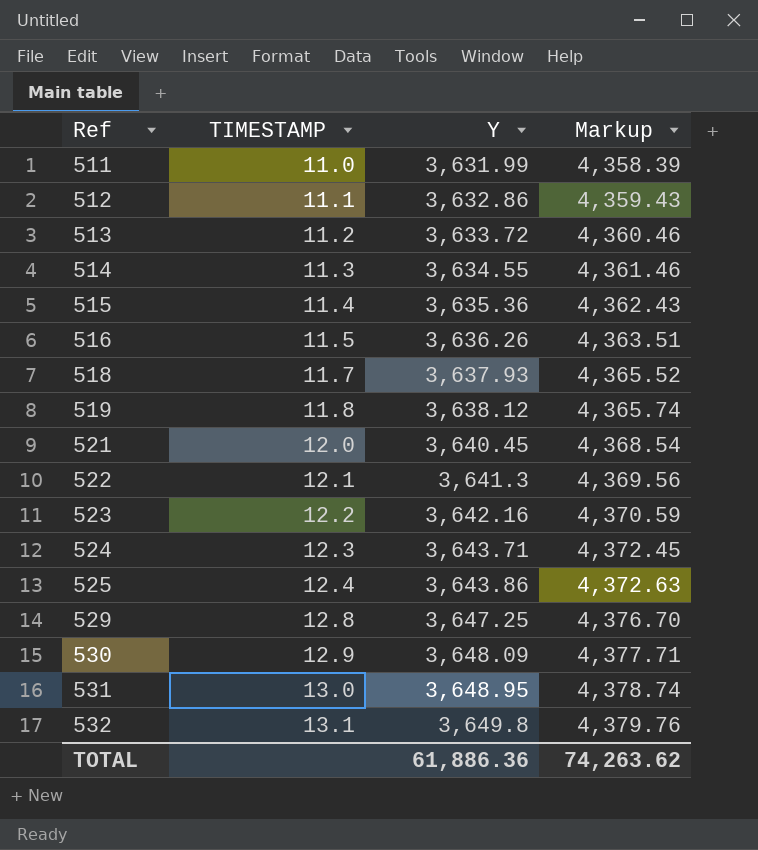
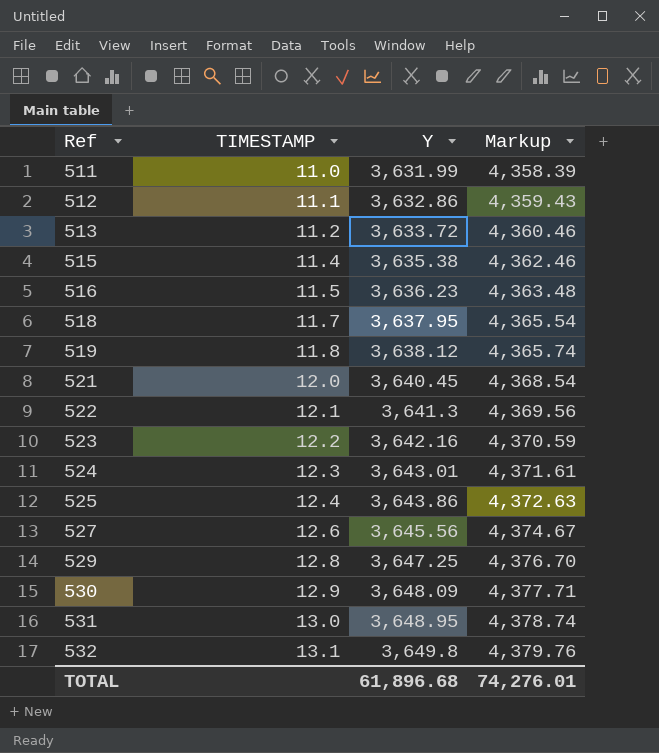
row 514: 11.3 | 3,634.55 | 4,361.46 -> none
515 | Y: 3,635.36 -> 3,635.38
515 | Markup: 4,362.43 -> 4,362.46
516 | Y: 3,636.26 -> 3,636.23
516 | Markup: 4,363.51 -> 4,363.48
518 | Y: 3,637.93 -> 3,637.95
518 | Markup: 4,365.52 -> 4,365.54
524 | Y: 3,643.71 -> 3,643.01
524 | Markup: 4,372.45 -> 4,371.61
row 527: none -> 12.6 | 3,645.56 | 4,374.67
TOTAL | Y: 61,886.36 -> 61,896.68
TOTAL | Markup: 74,263.62 -> 74,276.01

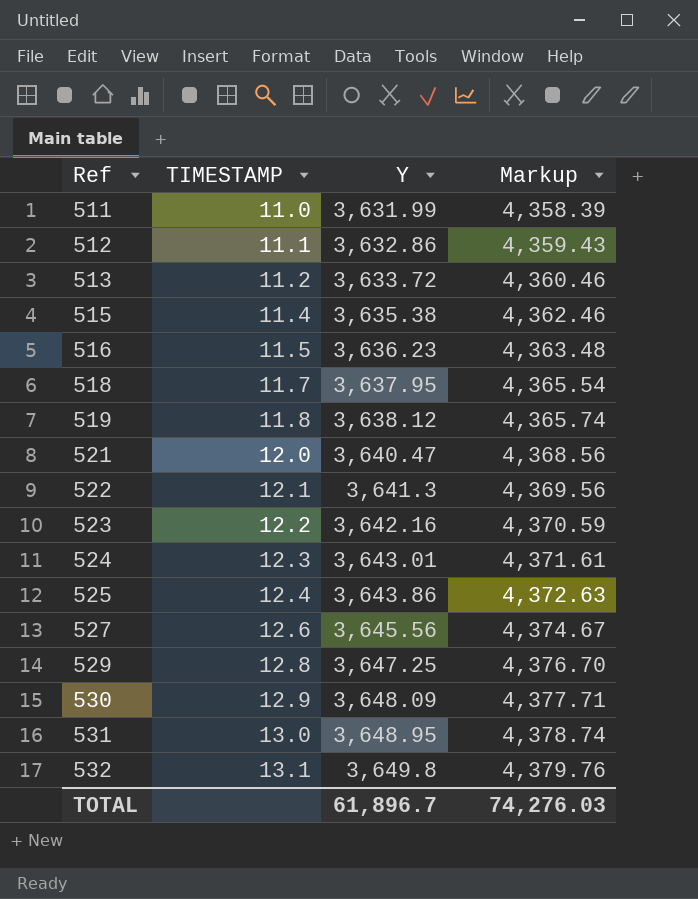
521 | Y: 3,640.45 -> 3,640.47
521 | Markup: 4,368.54 -> 4,368.56
TOTAL | Y: 61,896.68 -> 61,896.7
TOTAL | Markup: 74,276.01 -> 74,276.03

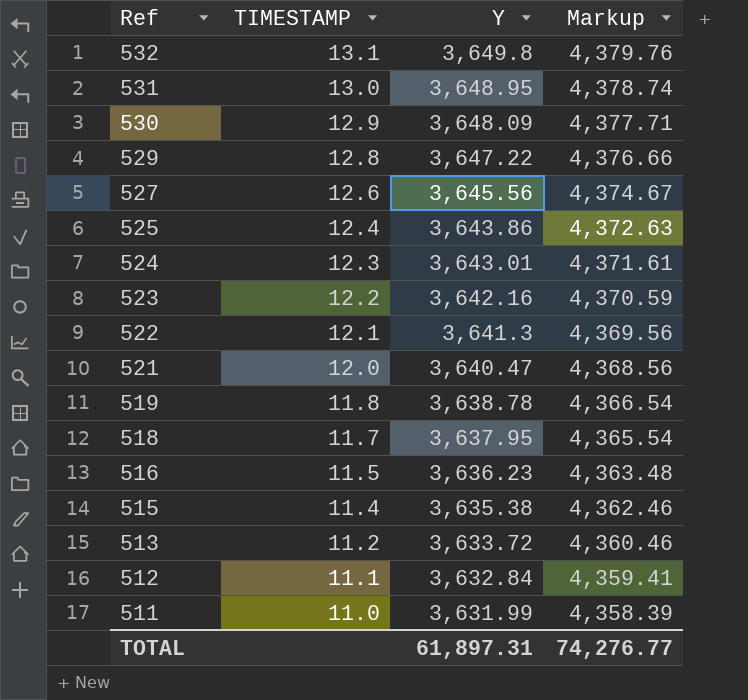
row order: Ref ascending -> Ref descending
529 | Y: 3,647.25 -> 3,647.22
529 | Markup: 4,376.70 -> 4,376.66
519 | Y: 3,638.12 -> 3,638.78
519 | Markup: 4,365.74 -> 4,366.54
512 | Y: 3,632.86 -> 3,632.84
512 | Markup: 4,359.43 -> 4,359.41
TOTAL | Y: 61,896.7 -> 61,897.31
TOTAL | Markup: 74,276.03 -> 74,276.77

